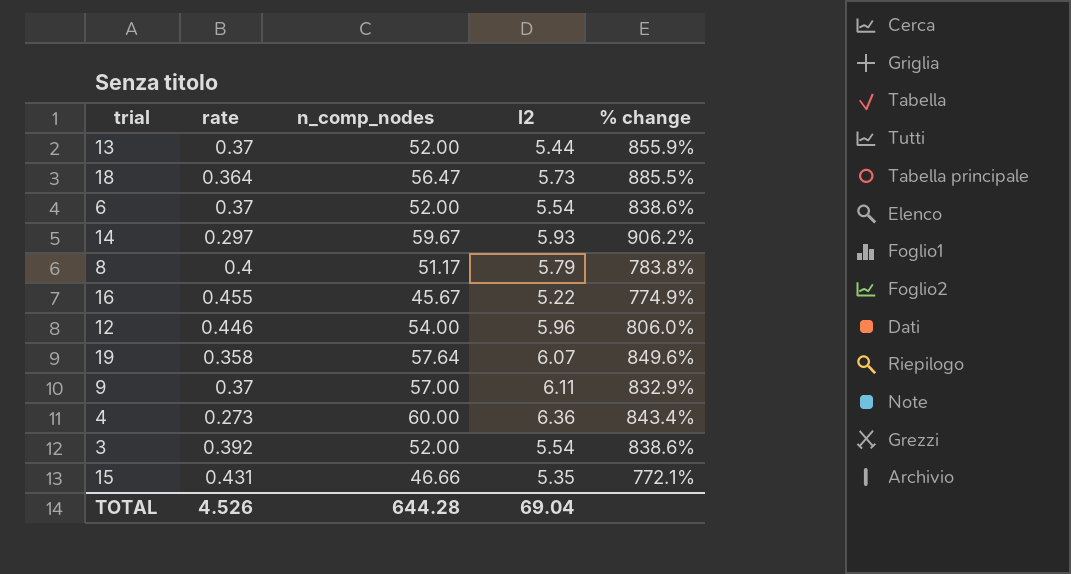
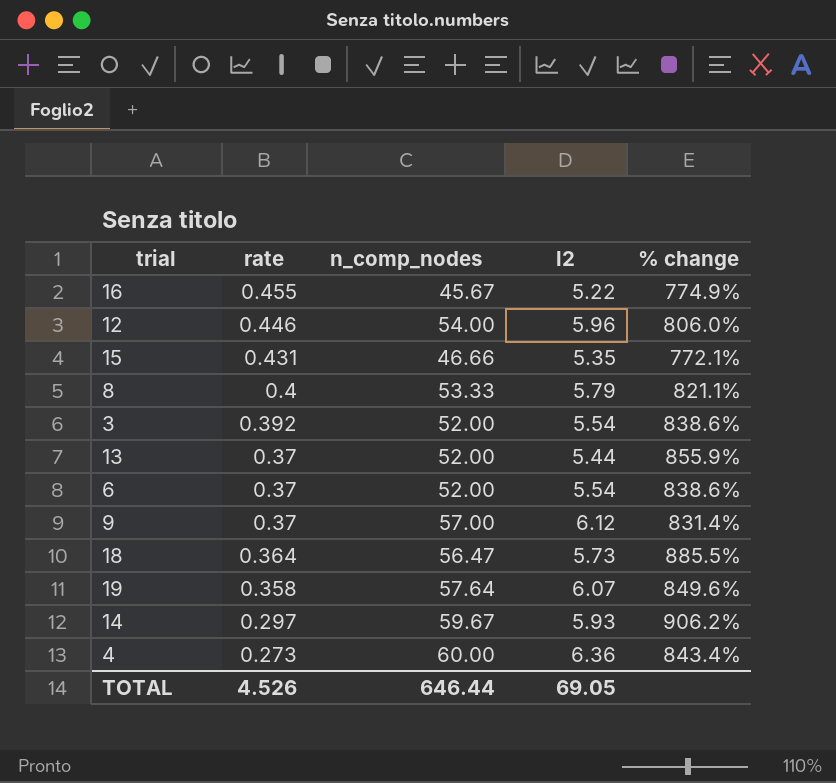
row order: none -> rate descending
8 | n_comp_nodes: 51.17 -> 53.33
8 | % change: 783.8% -> 821.1%
9 | l2: 6.11 -> 6.12
9 | % change: 832.9% -> 831.4%
TOTAL | n_comp_nodes: 644.28 -> 646.44
TOTAL | l2: 69.04 -> 69.05

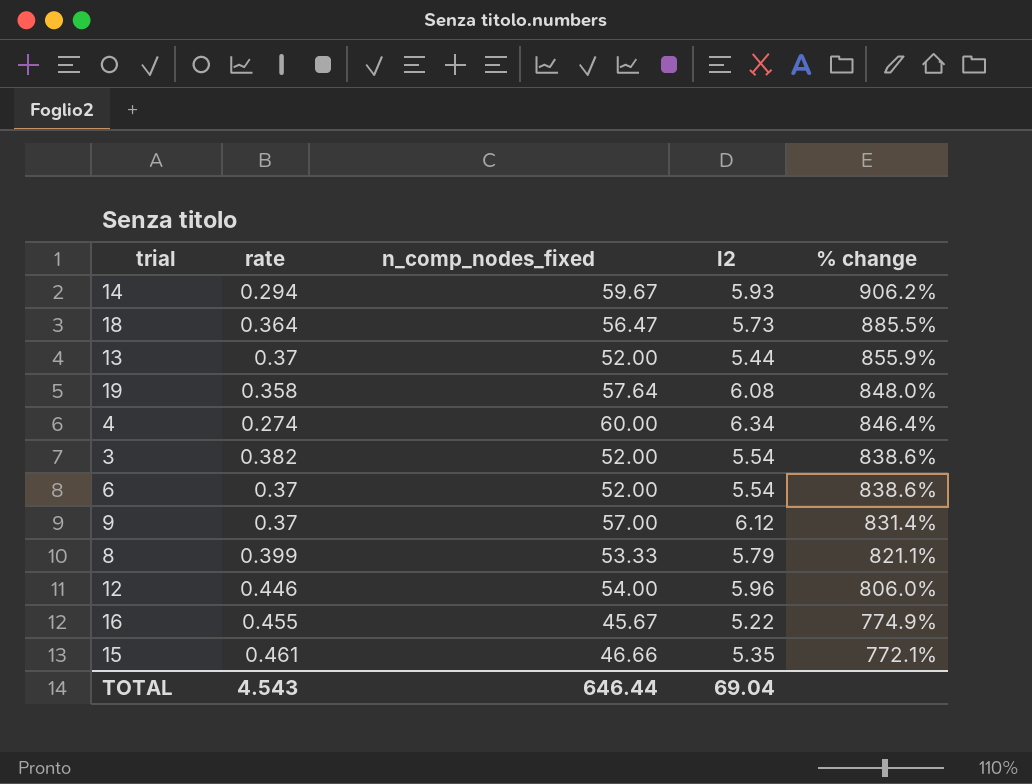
row order: rate descending -> % change descending
column name: n_comp_nodes -> n_comp_nodes_fixed
14 | rate: 0.297 -> 0.294
19 | l2: 6.07 -> 6.08
19 | % change: 849.6% -> 848.0%
4 | rate: 0.273 -> 0.274
4 | l2: 6.36 -> 6.34
4 | % change: 843.4% -> 846.4%
3 | rate: 0.392 -> 0.382
8 | rate: 0.4 -> 0.399
15 | rate: 0.431 -> 0.461
TOTAL | rate: 4.526 -> 4.543
TOTAL | l2: 69.05 -> 69.04

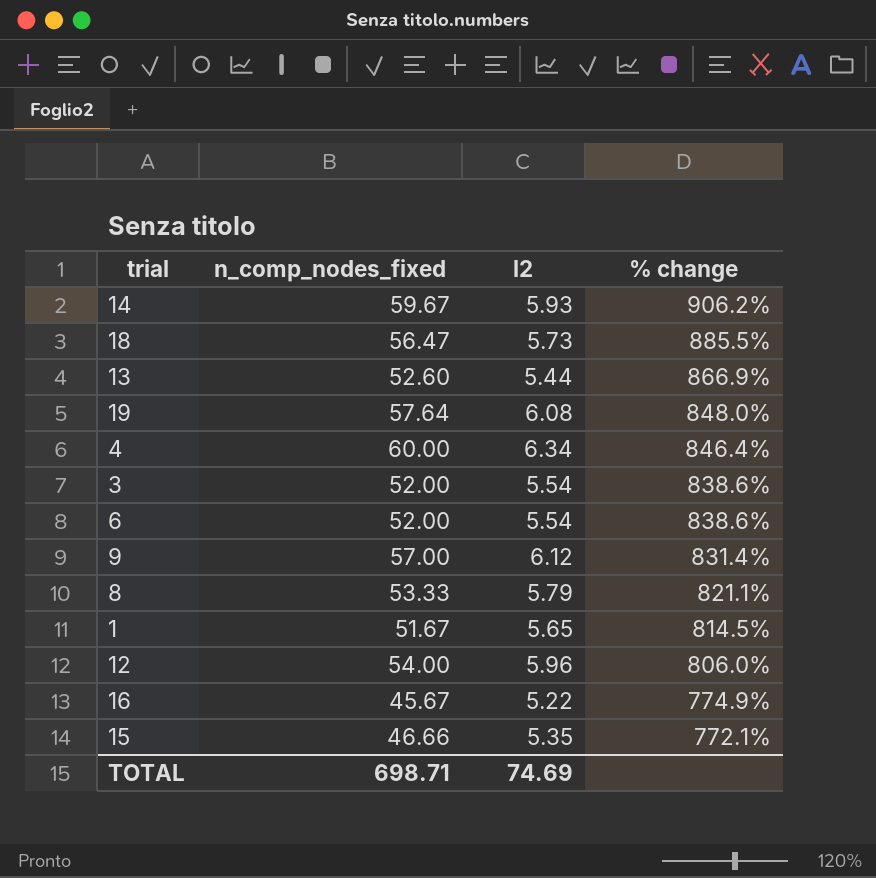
column rate | position: 2 -> none
13 | n_comp_nodes_fixed: 52.00 -> 52.60
13 | % change: 855.9% -> 866.9%
row 1: none -> 51.67 | 5.65 | 814.5%
TOTAL | n_comp_nodes_fixed: 646.44 -> 698.71
TOTAL | l2: 69.04 -> 74.69

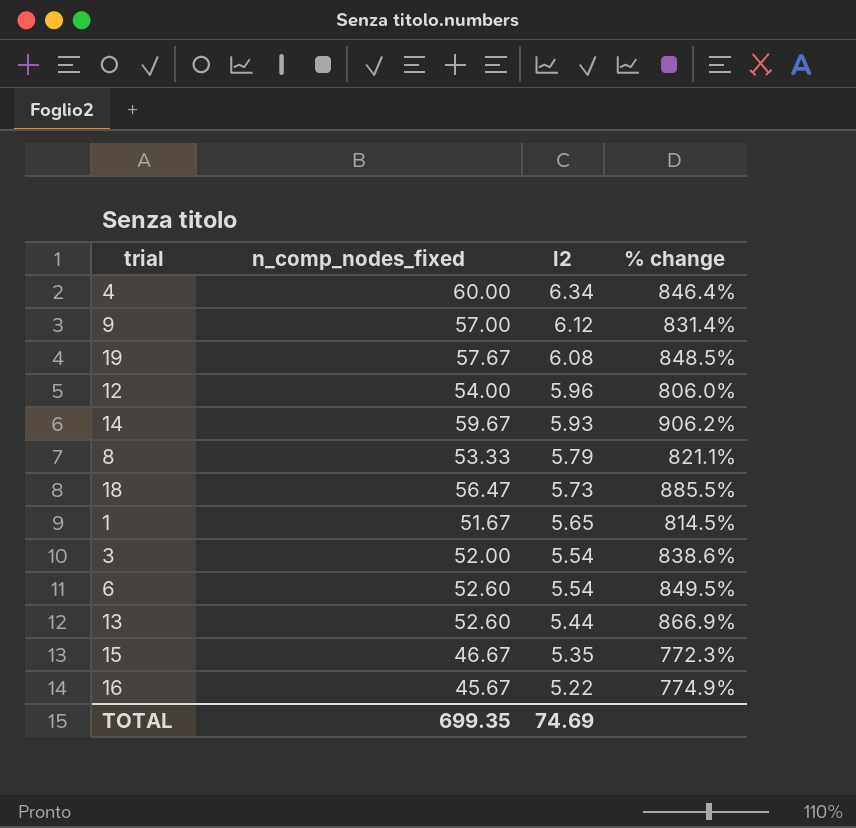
row order: % change descending -> l2 descending
19 | n_comp_nodes_fixed: 57.64 -> 57.67
19 | % change: 848.0% -> 848.5%
6 | n_comp_nodes_fixed: 52.00 -> 52.60
6 | % change: 838.6% -> 849.5%
15 | n_comp_nodes_fixed: 46.66 -> 46.67
15 | % change: 772.1% -> 772.3%
TOTAL | n_comp_nodes_fixed: 698.71 -> 699.35

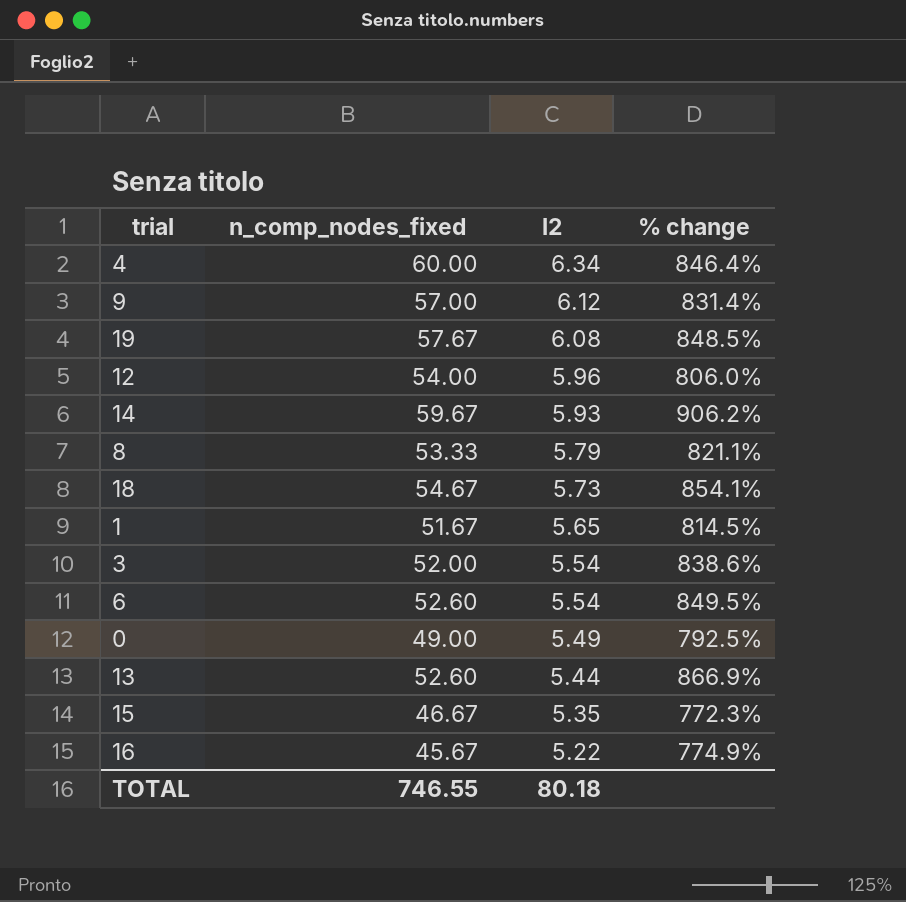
18 | n_comp_nodes_fixed: 56.47 -> 54.67
18 | % change: 885.5% -> 854.1%
row 0: none -> 49.00 | 5.49 | 792.5%
TOTAL | n_comp_nodes_fixed: 699.35 -> 746.55
TOTAL | l2: 74.69 -> 80.18

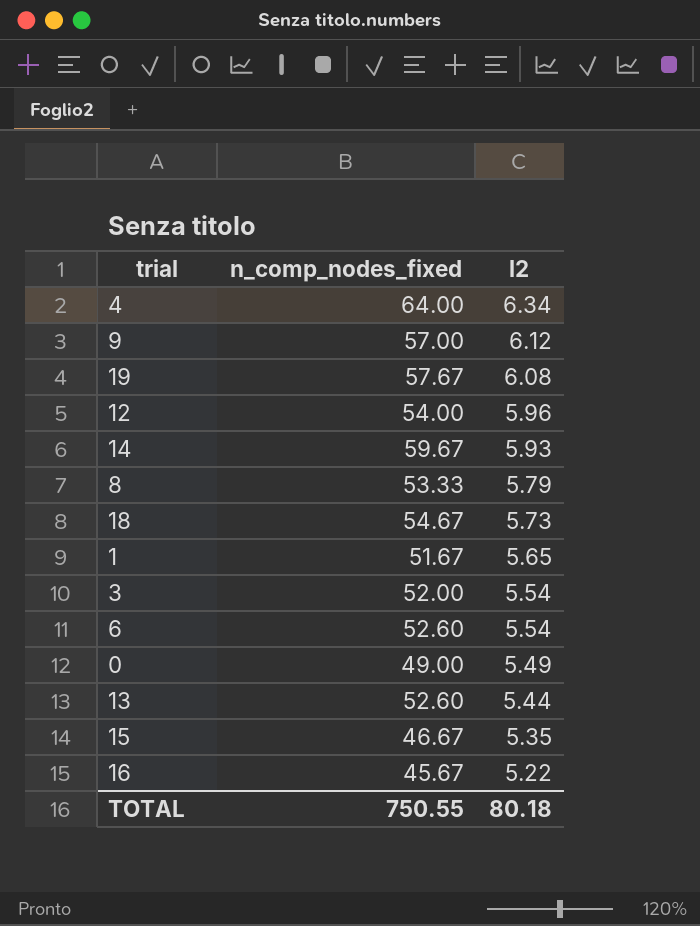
column % change | formula: ([n_comp_nodes_fixed] - [l2]) / [l2] -> none
4 | n_comp_nodes_fixed: 60.00 -> 64.00
TOTAL | n_comp_nodes_fixed: 746.55 -> 750.55

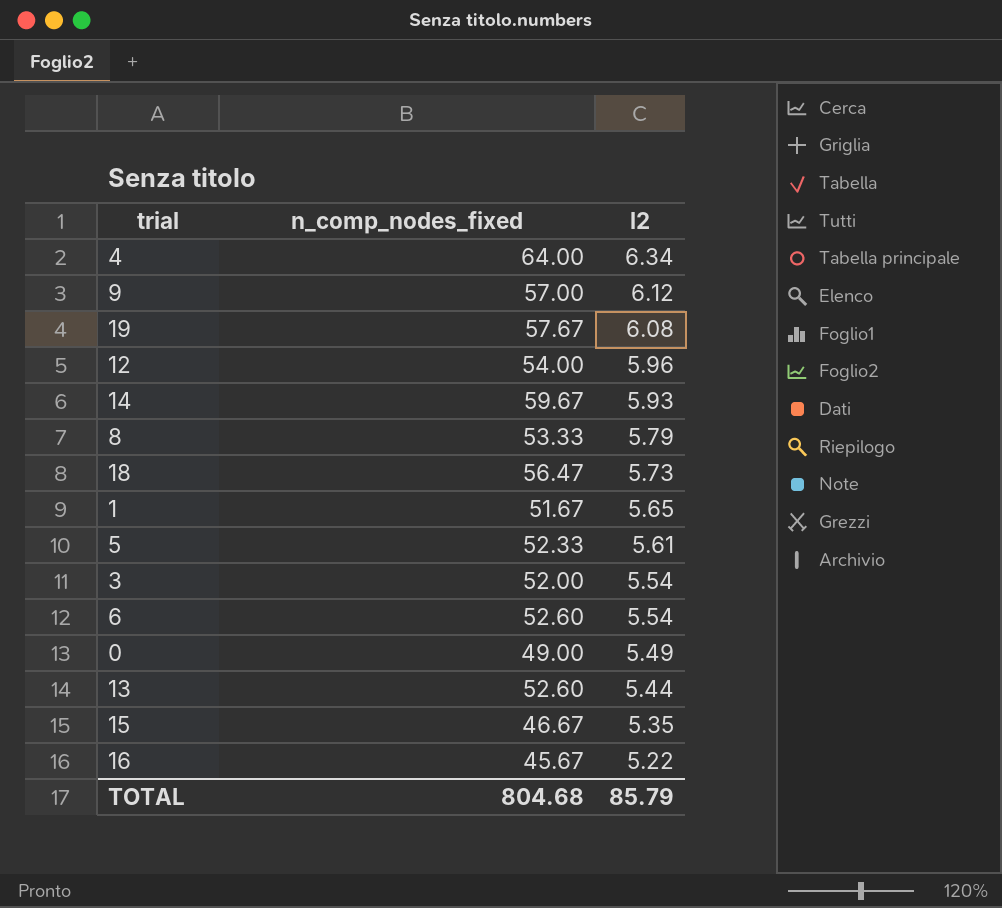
18 | n_comp_nodes_fixed: 54.67 -> 56.47
row 5: none -> 52.33 | 5.61
TOTAL | n_comp_nodes_fixed: 750.55 -> 804.68
TOTAL | l2: 80.18 -> 85.79

